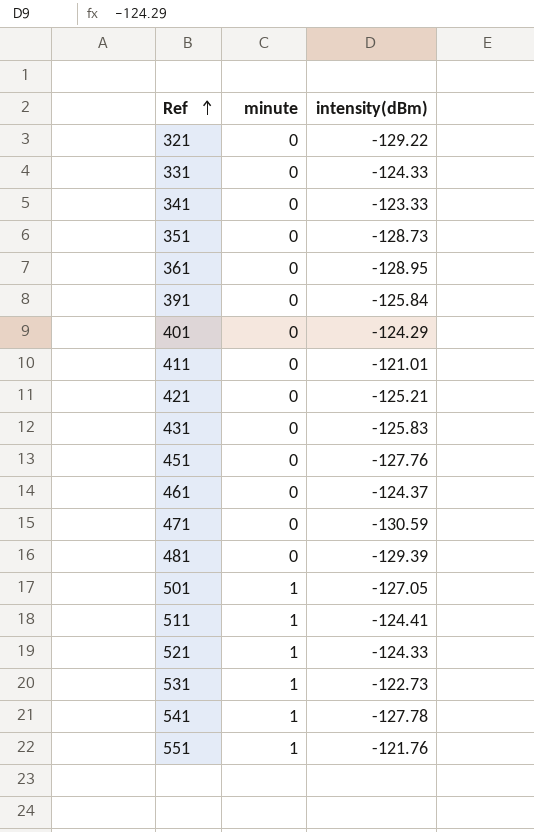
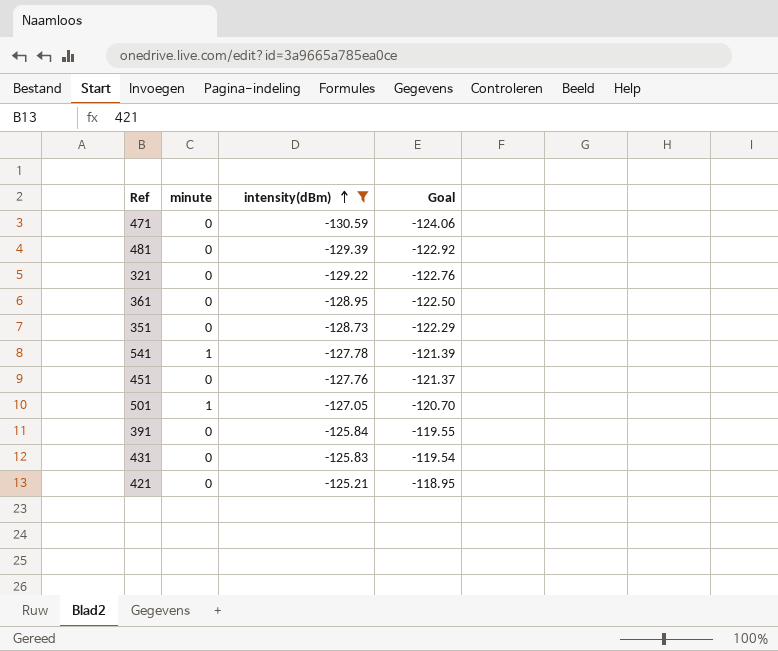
filter: none -> intensity(dBm) <= -125.21
row order: Ref ascending -> intensity(dBm) ascending
column Goal | formula: none -> [intensity(dBm)] * 0.95

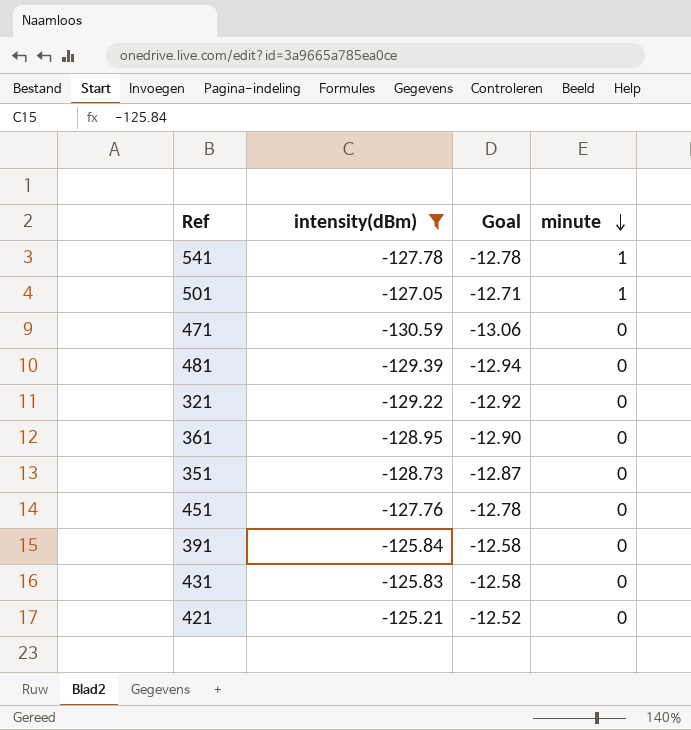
row order: intensity(dBm) ascending -> minute descending
column Goal | formula: [intensity(dBm)] * 0.95 -> [intensity(dBm)] * 0.1
column minute | position: 2 -> 4

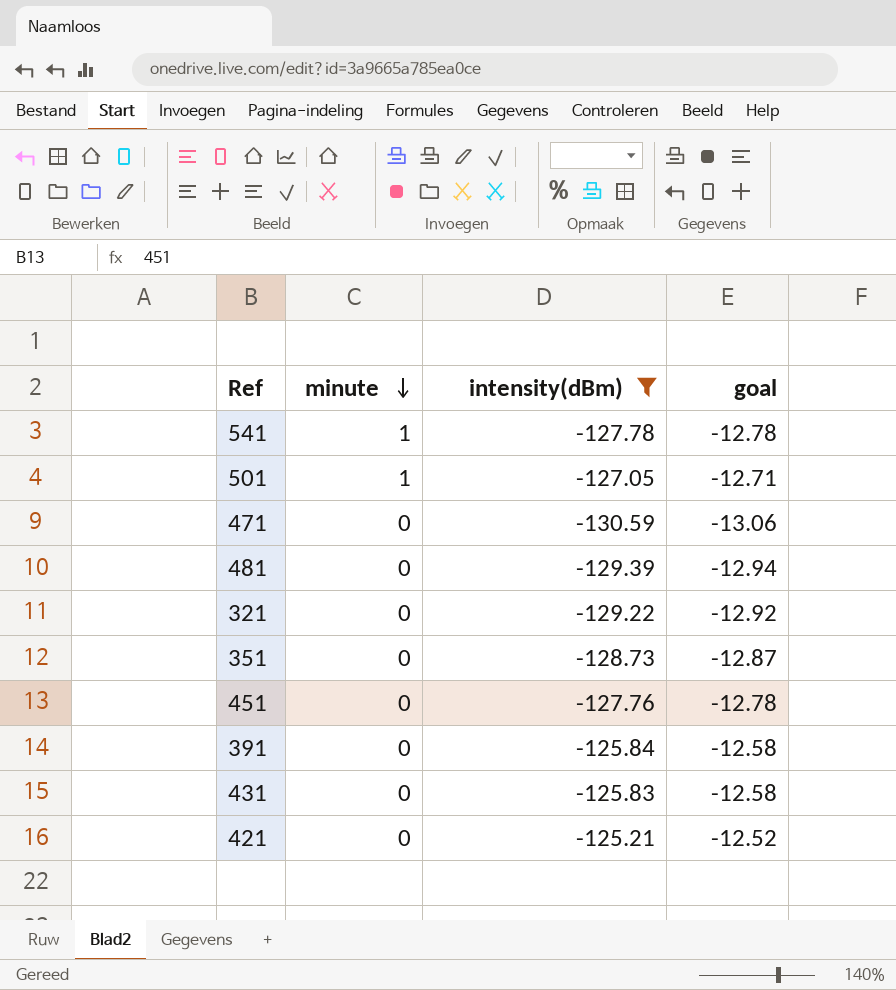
column minute | position: 4 -> 2
column name: Goal -> goal
row 361: -128.95 | -12.90 | 0 -> none

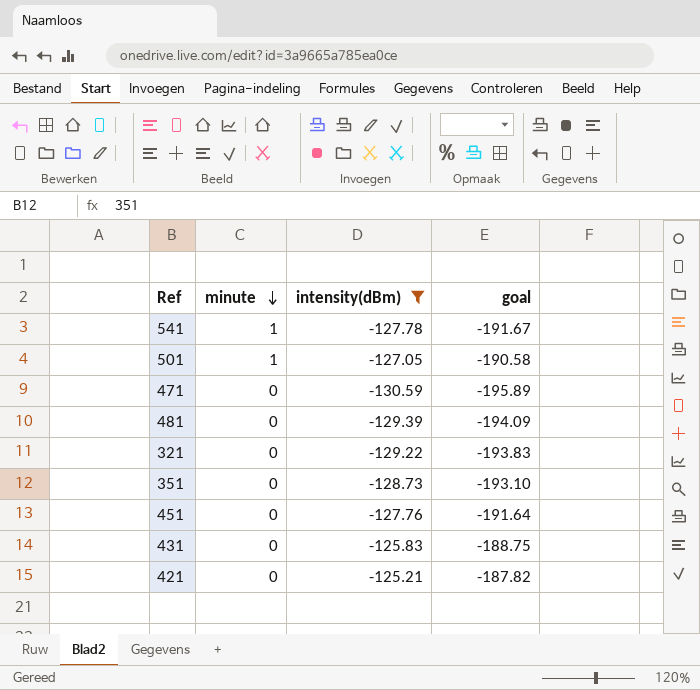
column goal | formula: [intensity(dBm)] * 0.1 -> [intensity(dBm)] * 1.5
row 391: 0 | -125.84 | -12.58 -> none

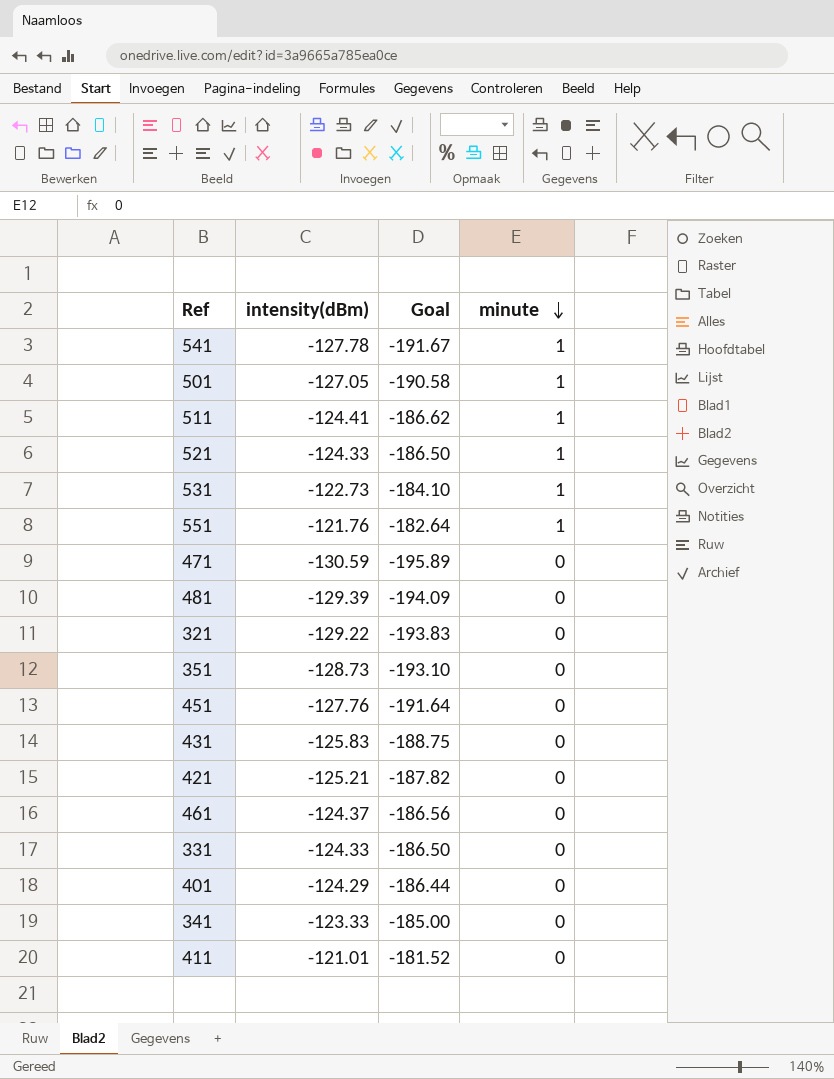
filter: intensity(dBm) <= -125.21 -> none
column name: goal -> Goal
column minute | position: 2 -> 4

